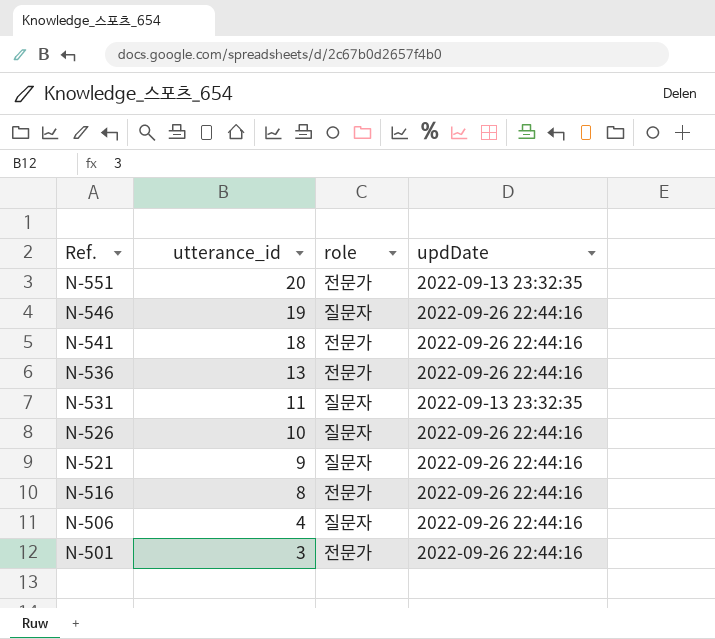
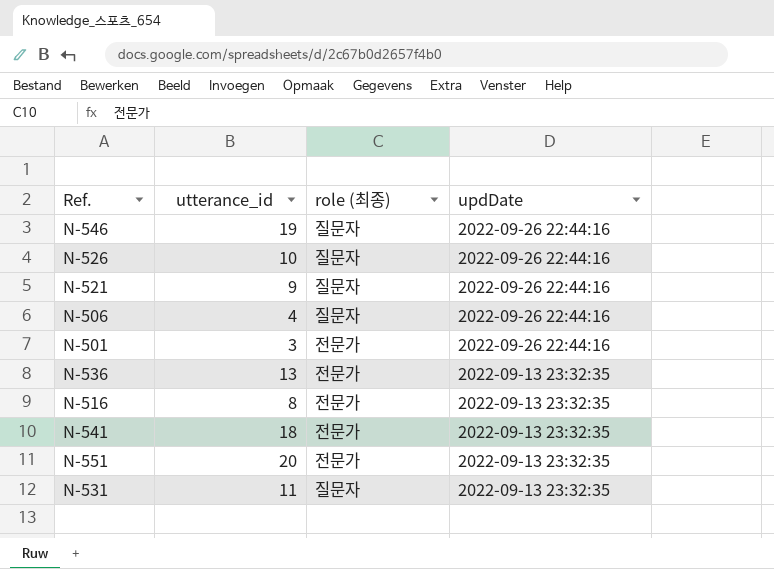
row order: Ref. descending -> updDate descending
column name: role -> role (최종)
N-536 | updDate: 2022-09-26 22:44:16 -> 2022-09-13 23:32:35
N-516 | updDate: 2022-09-26 22:44:16 -> 2022-09-13 23:32:35
N-541 | updDate: 2022-09-26 22:44:16 -> 2022-09-13 23:32:35

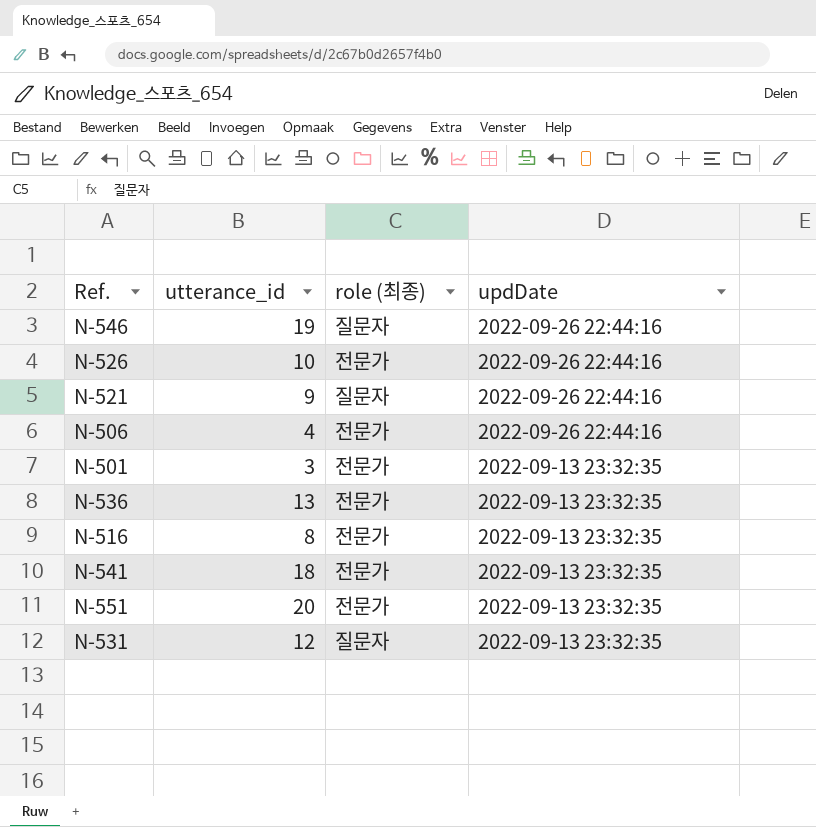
N-526 | role (최종): 질문자 -> 전문가
N-506 | role (최종): 질문자 -> 전문가
N-501 | updDate: 2022-09-26 22:44:16 -> 2022-09-13 23:32:35
N-531 | utterance_id: 11 -> 12

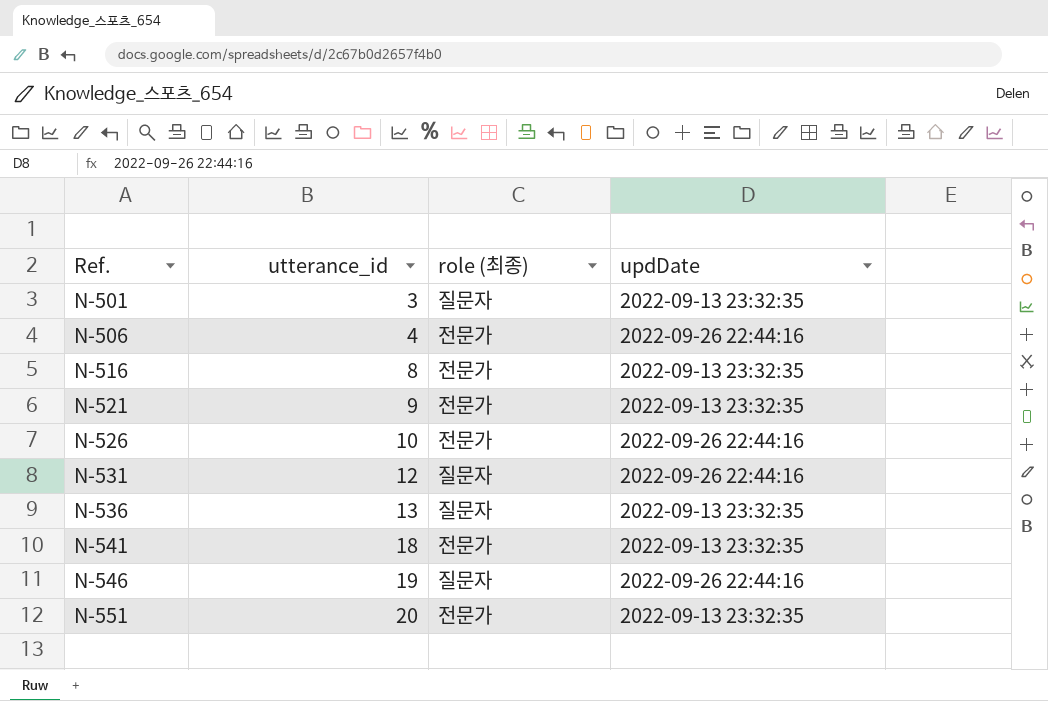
row order: updDate descending -> Ref. ascending
N-501 | role (최종): 전문가 -> 질문자
N-521 | role (최종): 질문자 -> 전문가
N-521 | updDate: 2022-09-26 22:44:16 -> 2022-09-13 23:32:35
N-531 | updDate: 2022-09-13 23:32:35 -> 2022-09-26 22:44:16
N-536 | role (최종): 전문가 -> 질문자

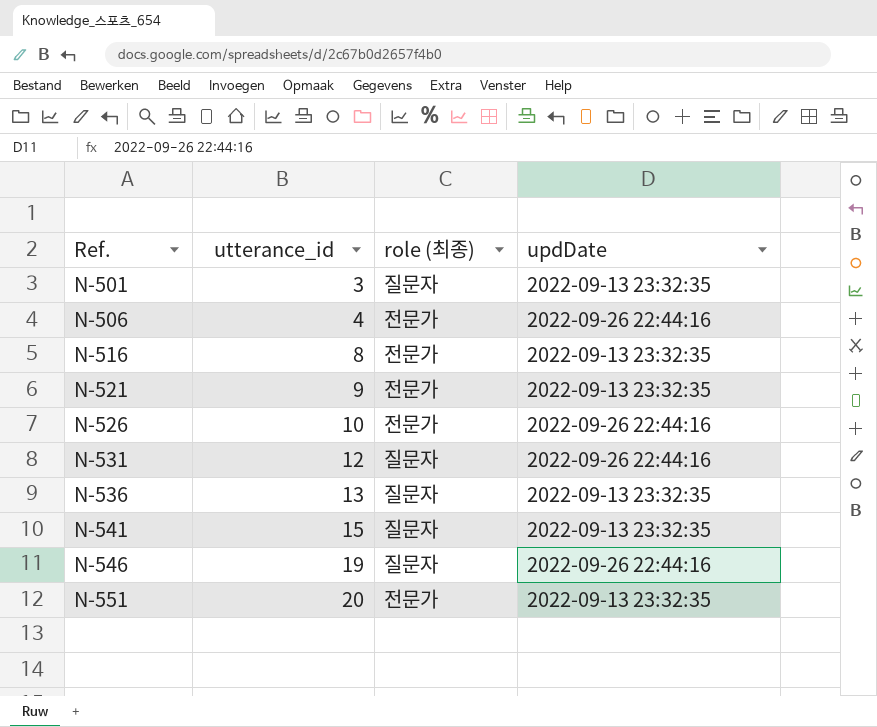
N-541 | utterance_id: 18 -> 15
N-541 | role (최종): 전문가 -> 질문자

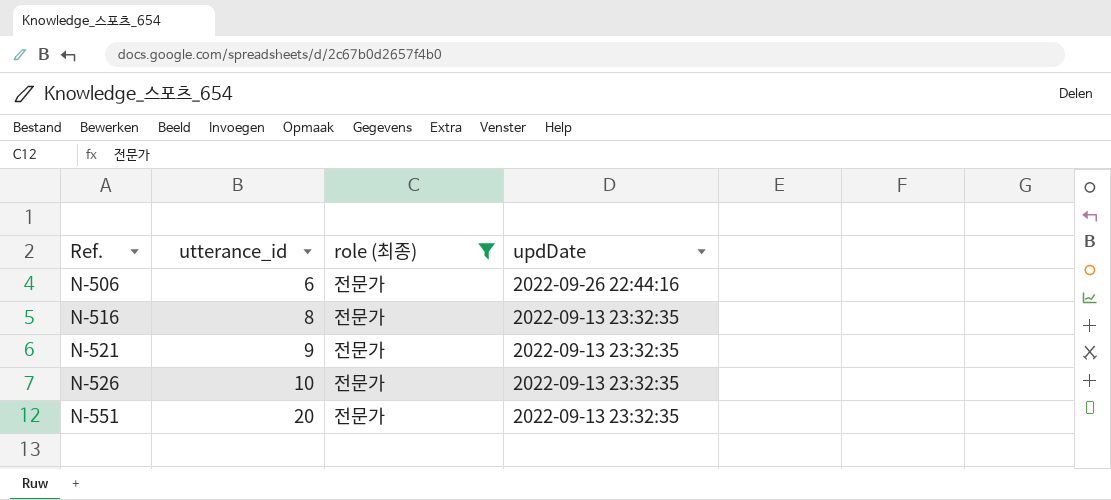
filter: none -> role (최종) = 전문가
N-506 | utterance_id: 4 -> 6
N-526 | updDate: 2022-09-26 22:44:16 -> 2022-09-13 23:32:35

